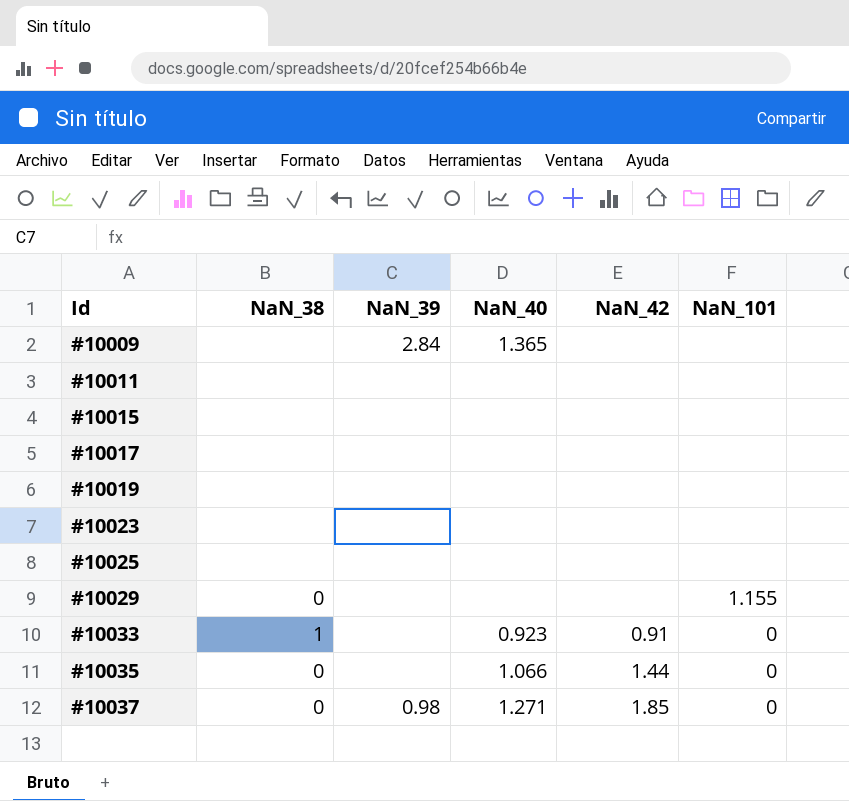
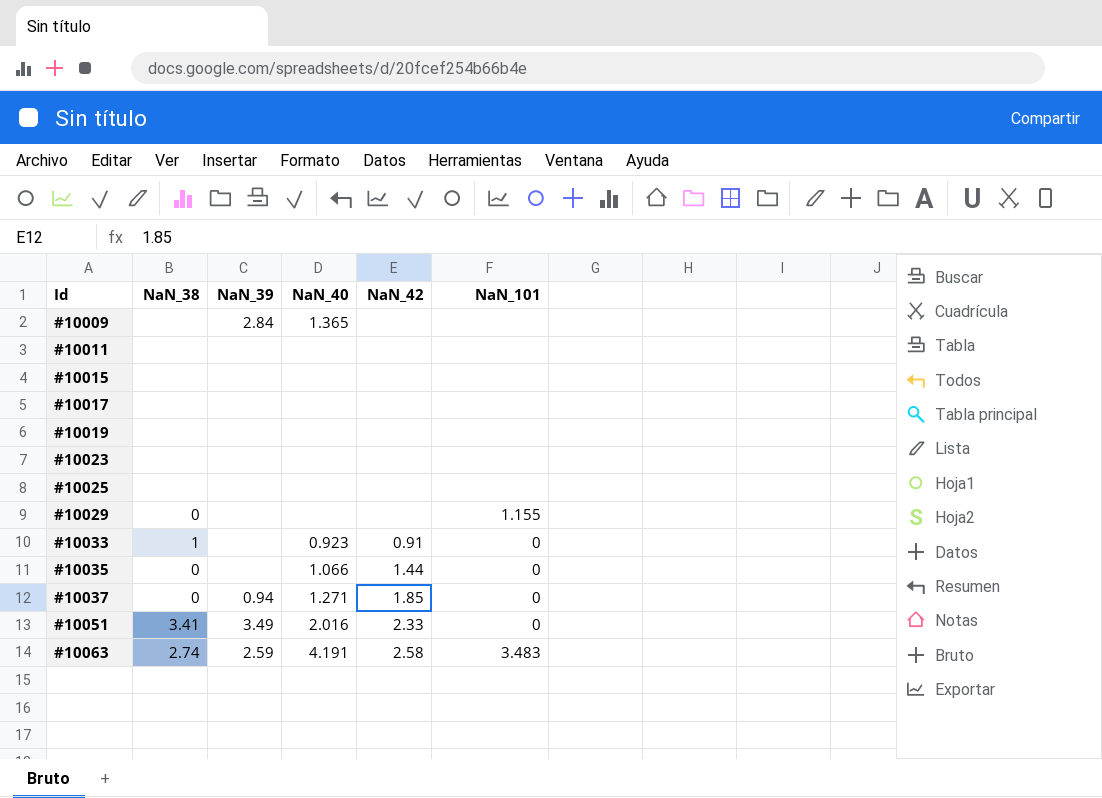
#10037 | NaN_39: 0.98 -> 0.94
row #10051: none -> 3.41 | 3.49 | 2.016 | 2.33 | 0
row #10063: none -> 2.74 | 2.59 | 4.191 | 2.58 | 3.483

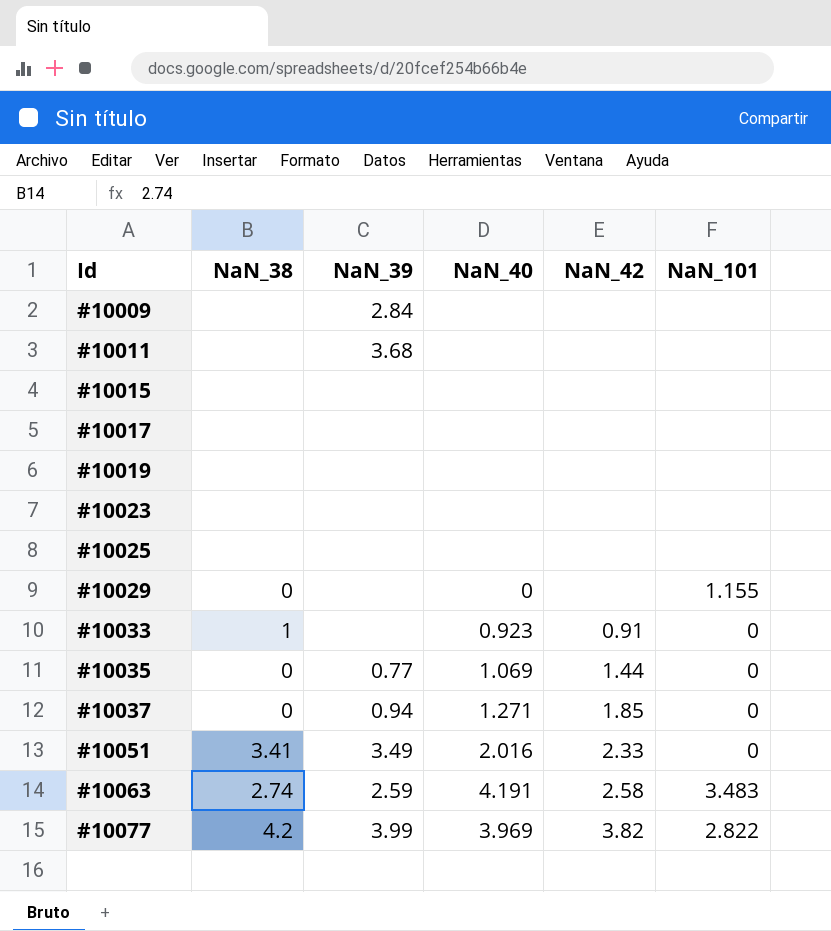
#10009 | NaN_40: 1.365 -> none
#10011 | NaN_39: none -> 3.68
#10029 | NaN_40: none -> 0
#10035 | NaN_39: none -> 0.77
#10035 | NaN_40: 1.066 -> 1.069
row #10077: none -> 4.2 | 3.99 | 3.969 | 3.82 | 2.822

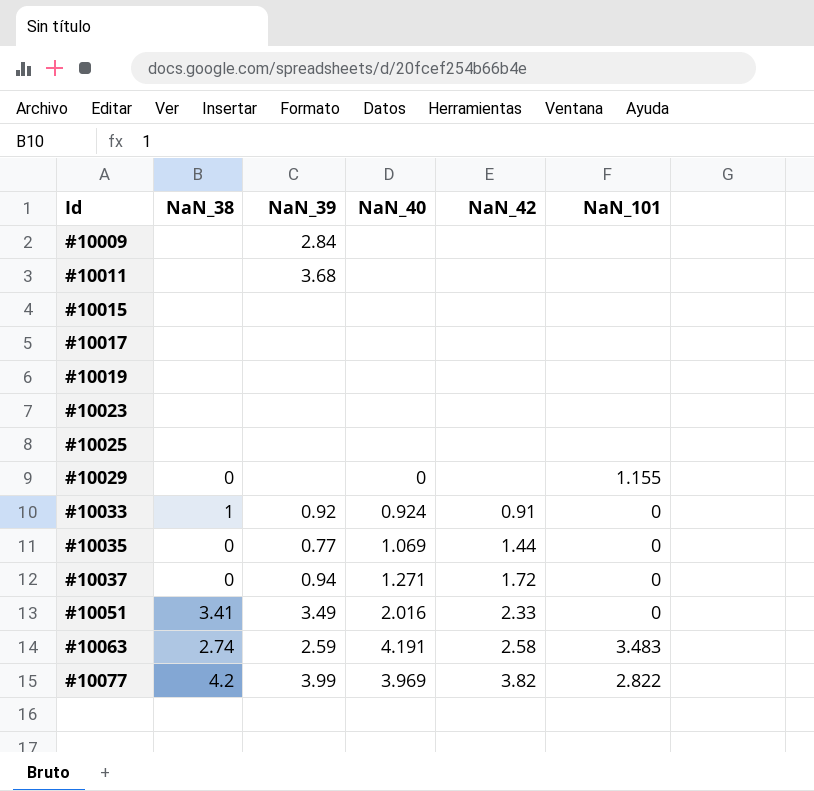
#10033 | NaN_39: none -> 0.92
#10033 | NaN_40: 0.923 -> 0.924
#10037 | NaN_42: 1.85 -> 1.72

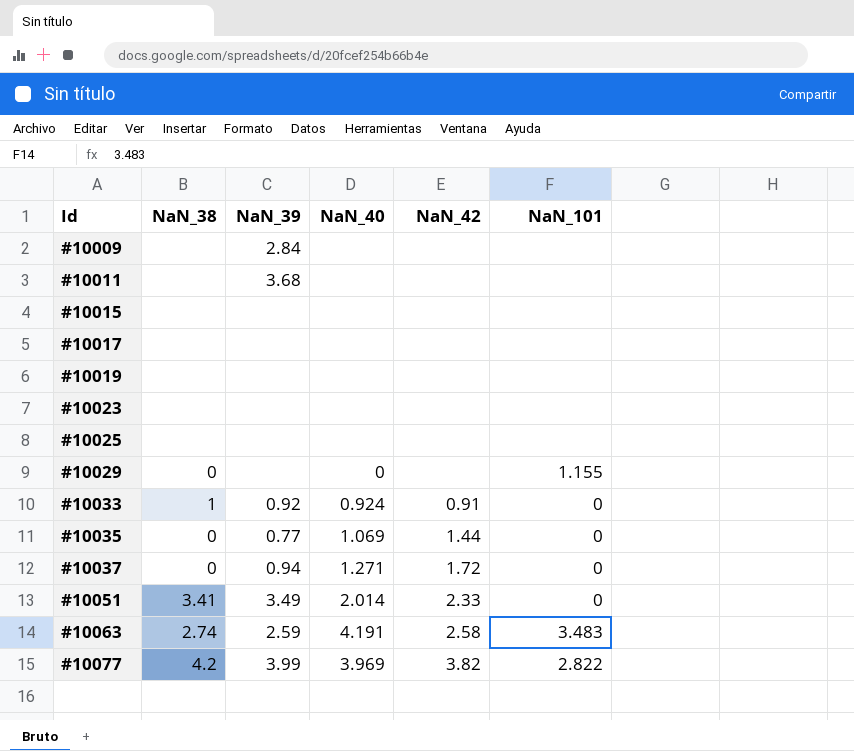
#10051 | NaN_40: 2.016 -> 2.014

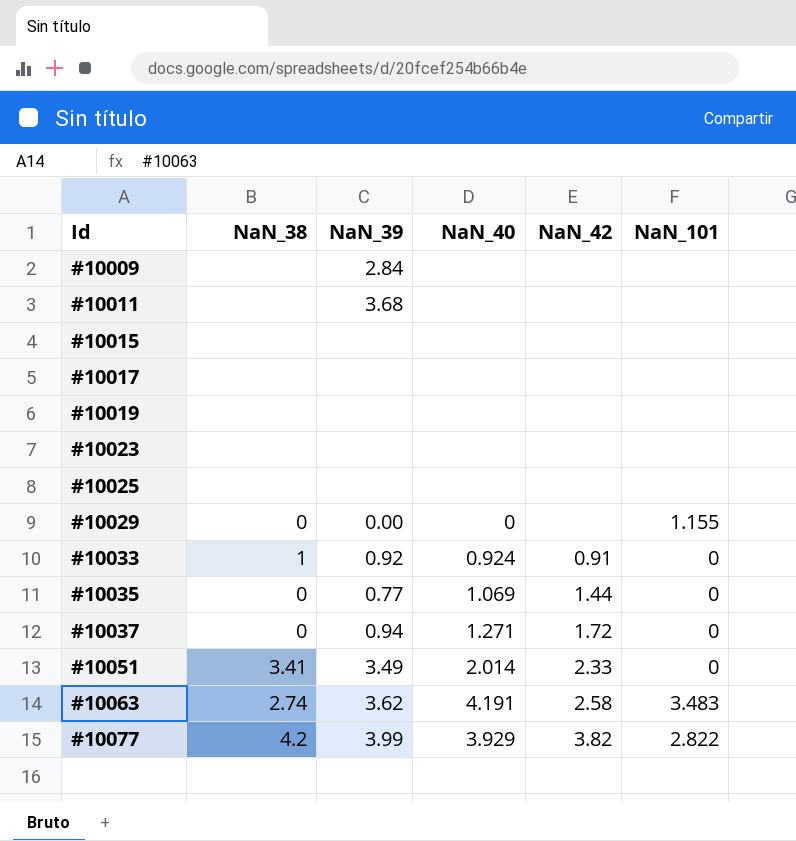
#10029 | NaN_39: none -> 0.00
#10063 | NaN_39: 2.59 -> 3.62
#10077 | NaN_40: 3.969 -> 3.929

